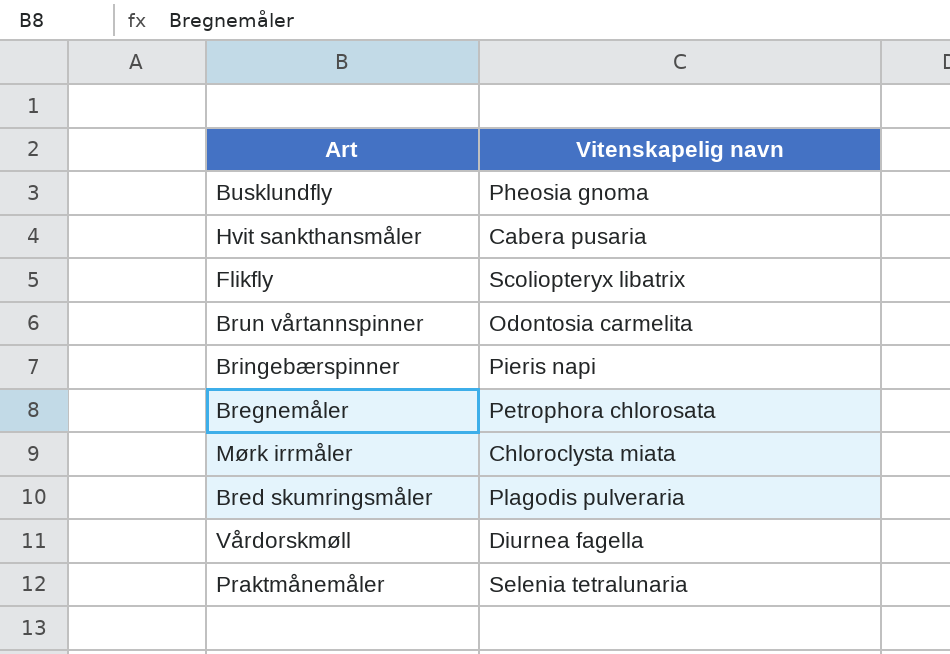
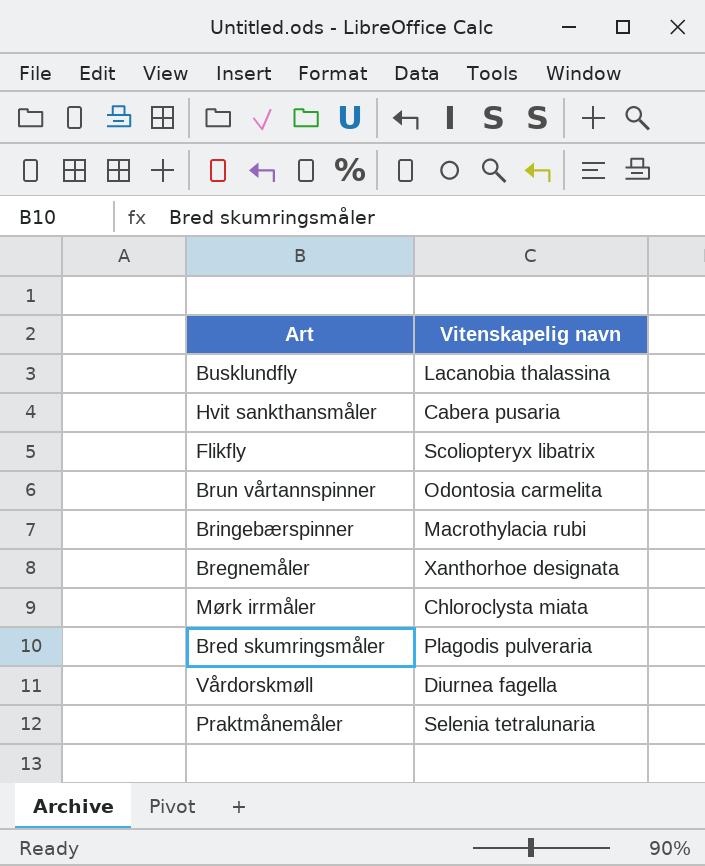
Busklundfly | Vitenskapelig navn: Pheosia gnoma -> Lacanobia thalassina
Bringebærspinner | Vitenskapelig navn: Pieris napi -> Macrothylacia rubi
Bregnemåler | Vitenskapelig navn: Petrophora chlorosata -> Xanthorhoe designata

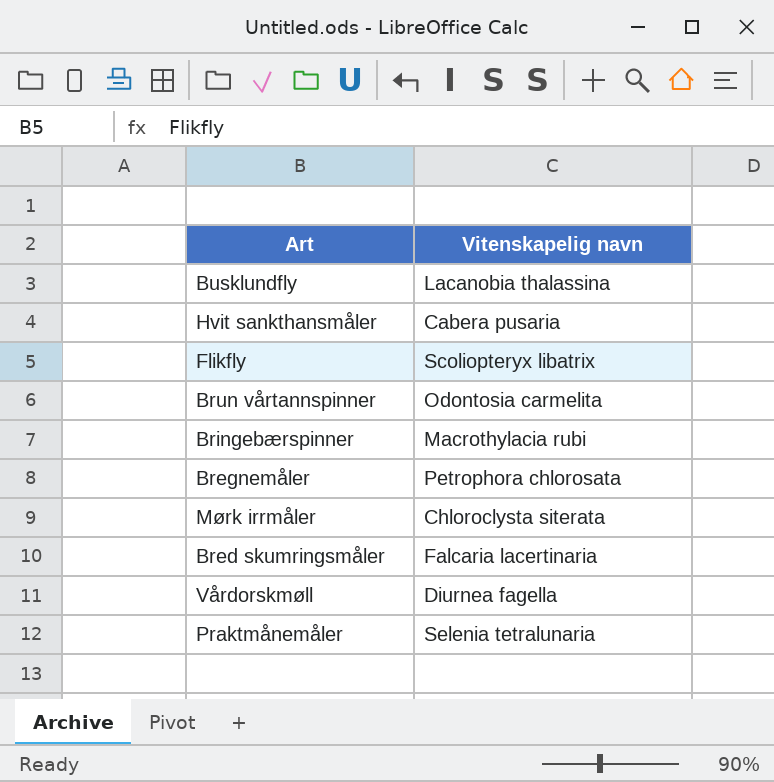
Bregnemåler | Vitenskapelig navn: Xanthorhoe designata -> Petrophora chlorosata
Mørk irrmåler | Vitenskapelig navn: Chloroclysta miata -> Chloroclysta siterata
Bred skumringsmåler | Vitenskapelig navn: Plagodis pulveraria -> Falcaria lacertinaria

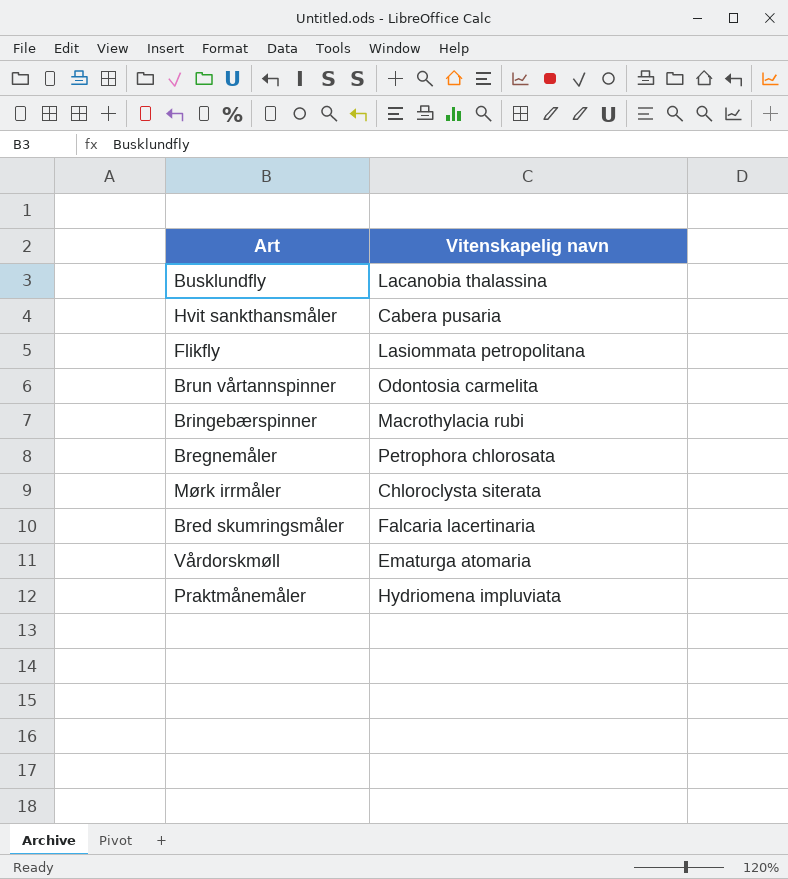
Flikfly | Vitenskapelig navn: Scoliopteryx libatrix -> Lasiommata petropolitana
Vårdorskmøll | Vitenskapelig navn: Diurnea fagella -> Ematurga atomaria
Praktmånemåler | Vitenskapelig navn: Selenia tetralunaria -> Hydriomena impluviata

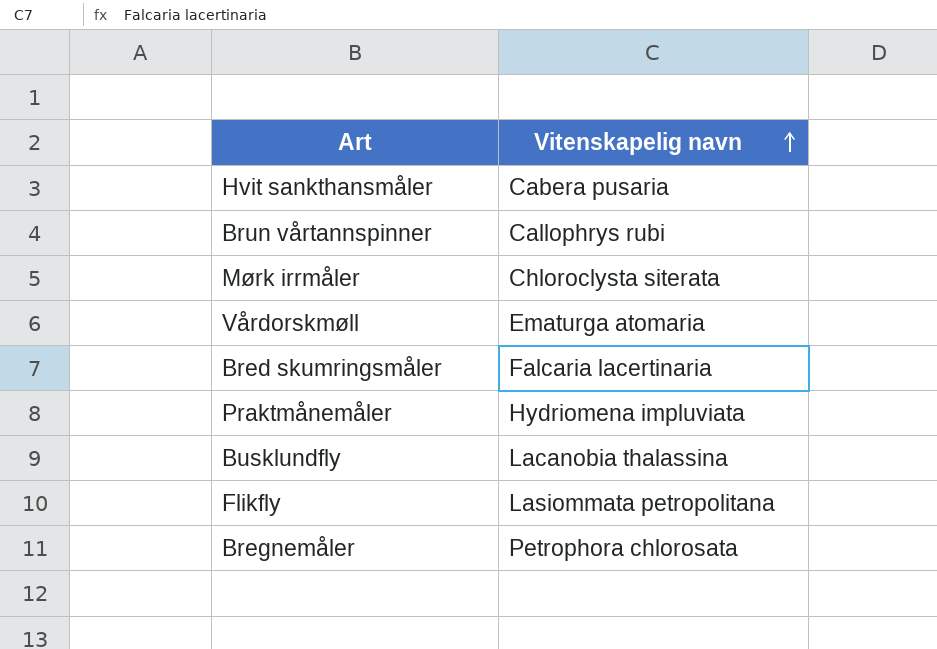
row order: none -> Vitenskapelig navn ascending
row Bringebærspinner: Macrothylacia rubi -> none
Brun vårtannspinner | Vitenskapelig navn: Odontosia carmelita -> Callophrys rubi

